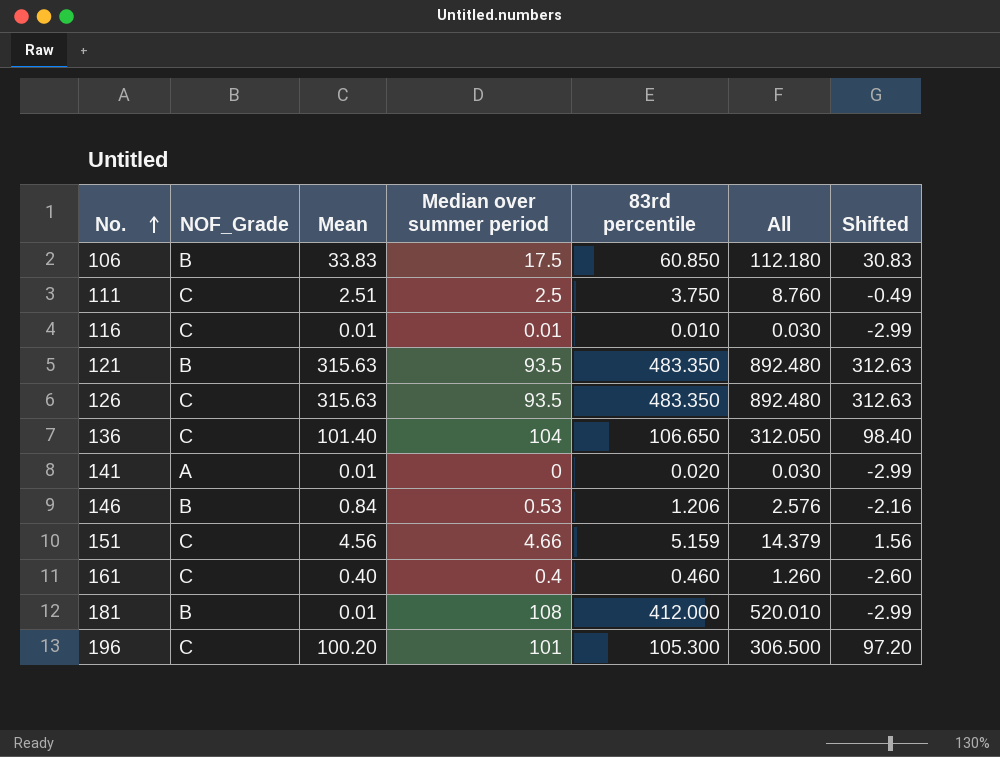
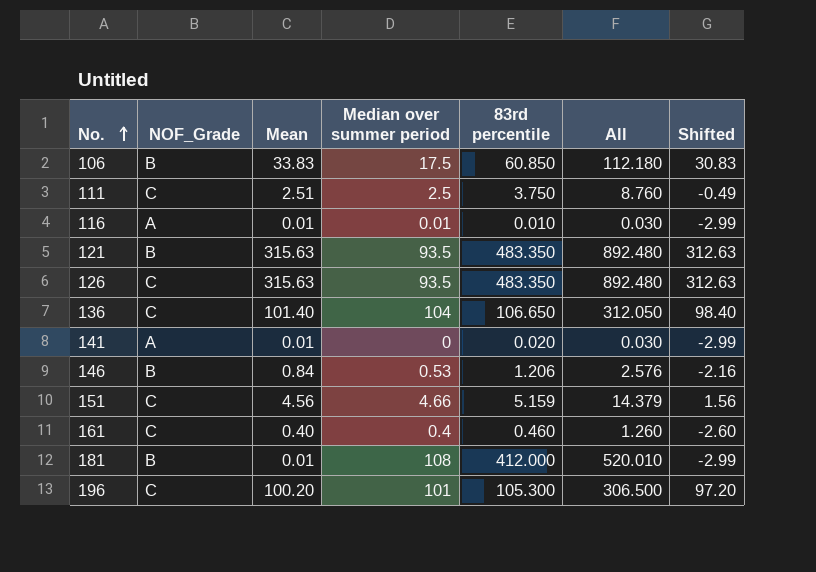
116 | NOF_Grade: C -> A

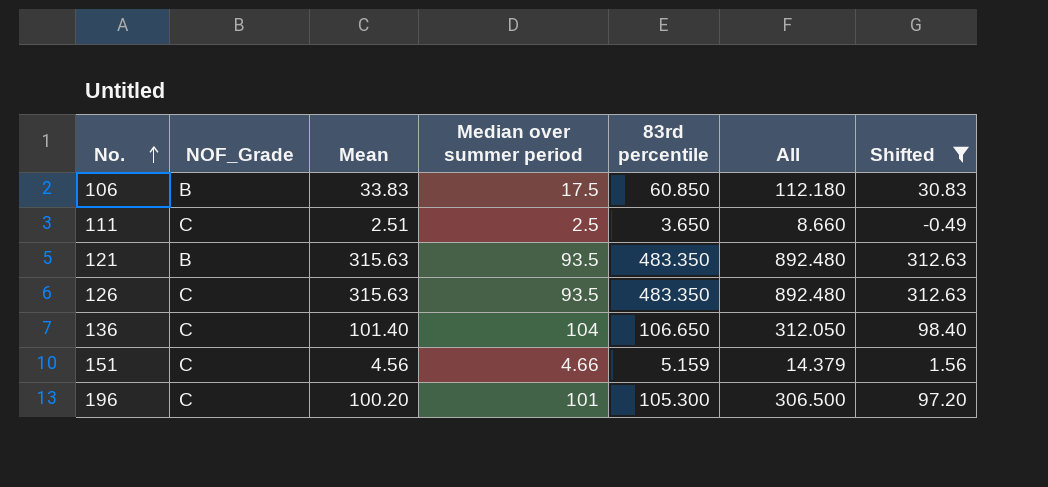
filter: none -> Shifted >= -0.49
111 | 83rd percentile: 3.750 -> 3.650
111 | All: 8.760 -> 8.660

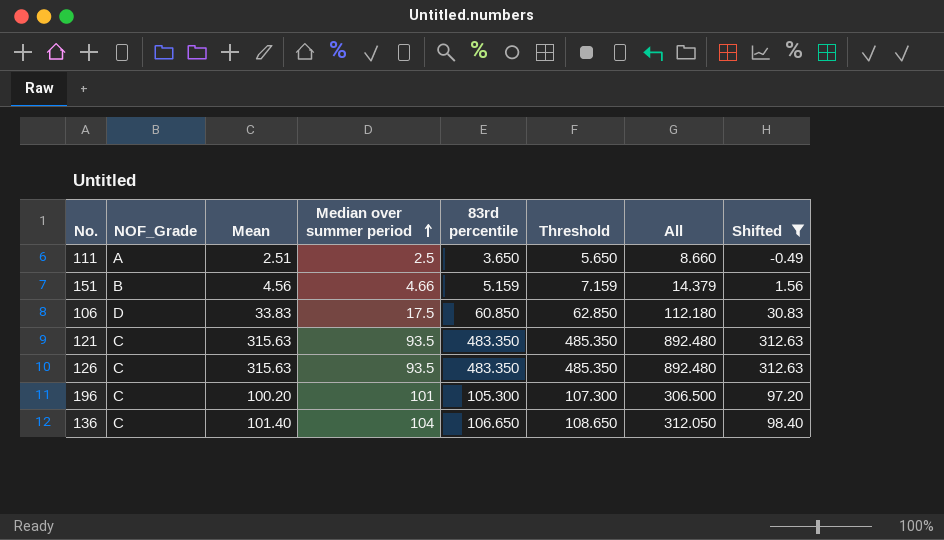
row order: No. ascending -> Median over summer period ascending
column Threshold | formula: none -> [83rd percentile] + 2
111 | NOF_Grade: C -> A
151 | NOF_Grade: C -> B
106 | NOF_Grade: B -> D
121 | NOF_Grade: B -> C

